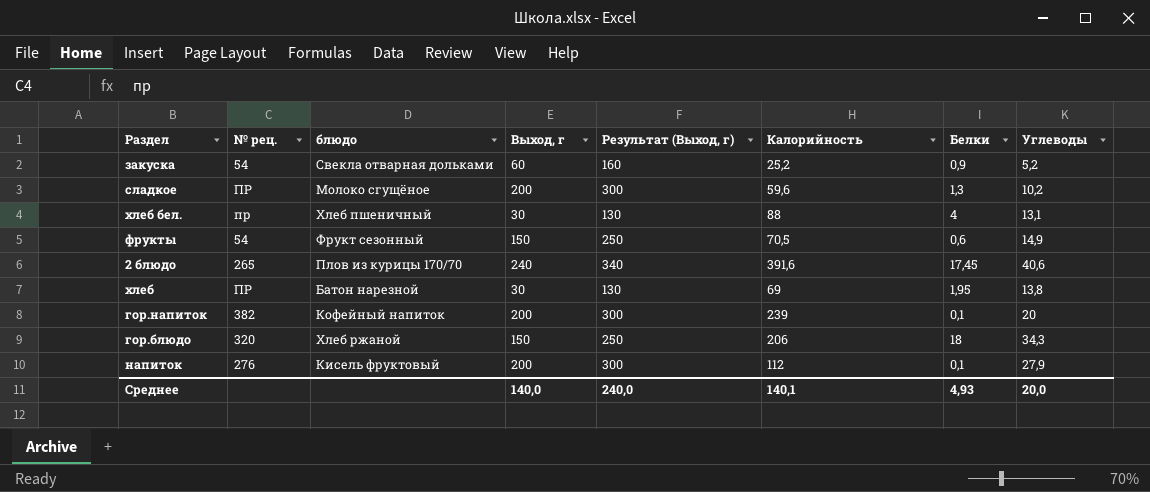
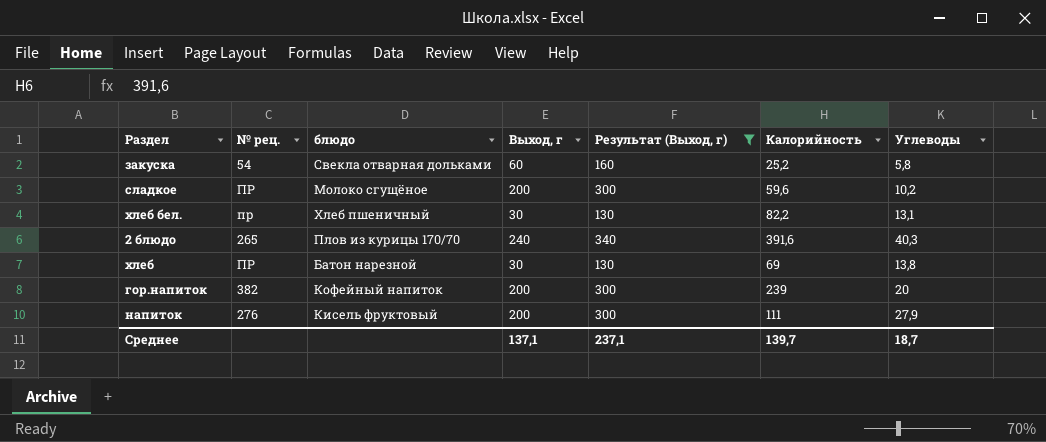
filter: none -> Результат (Выход, г) != 250
column Белки | position: 7 -> none
закуска | Углеводы: 5,2 -> 5,8
хлеб бел. | Калорийность: 88 -> 82,2
2 блюдо | Углеводы: 40,6 -> 40,3
напиток | Калорийность: 112 -> 111
Среднее | Выход, г: 140,0 -> 137,1
Среднее | Результат (Выход, г): 240,0 -> 237,1
Среднее | Калорийность: 140,1 -> 139,7
Среднее | Углеводы: 20,0 -> 18,7

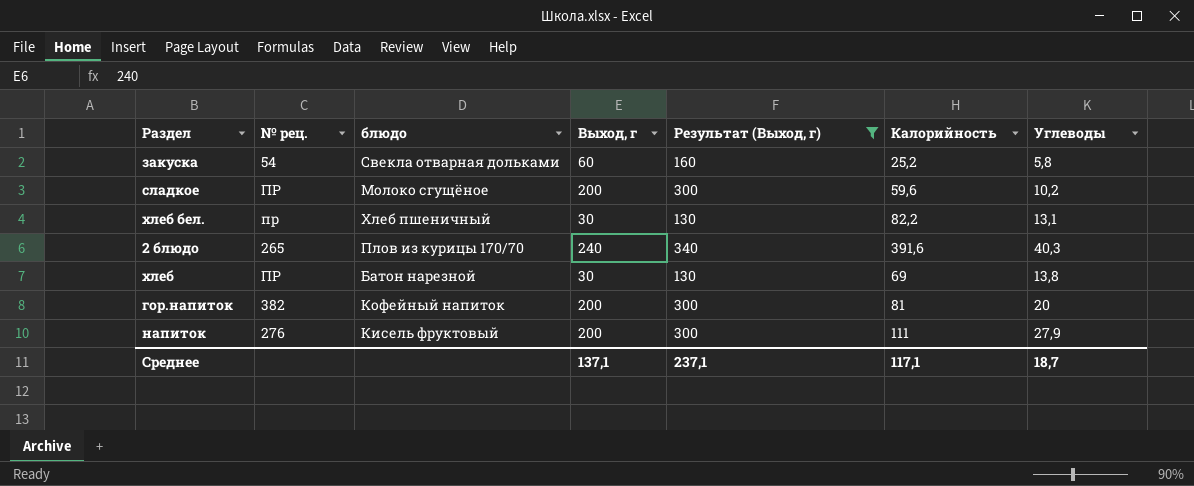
гор.напиток | Калорийность: 239 -> 81
Среднее | Калорийность: 139,7 -> 117,1

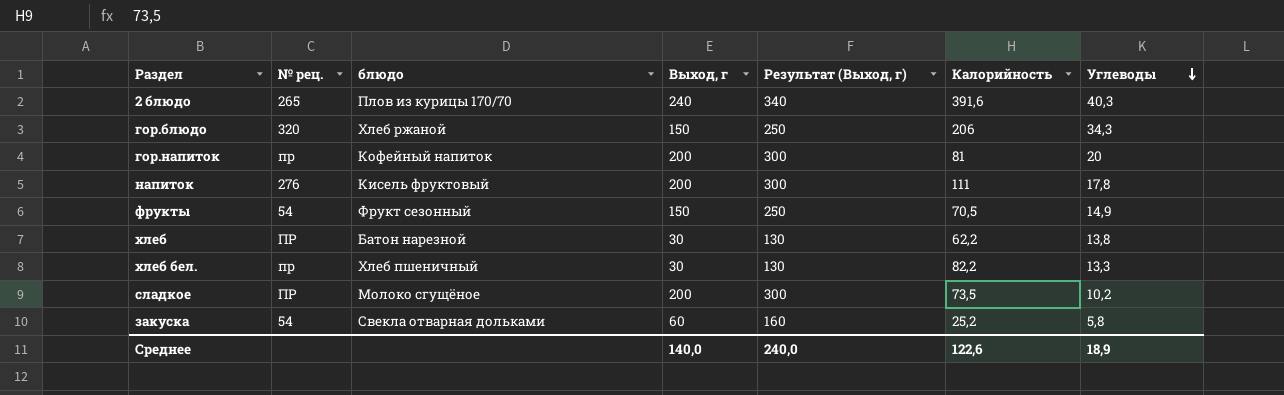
filter: Результат (Выход, г) != 250 -> none
row order: none -> Углеводы descending
гор.напиток | № рец.: 382 -> пр
напиток | Углеводы: 27,9 -> 17,8
хлеб | Калорийность: 69 -> 62,2
хлеб бел. | Углеводы: 13,1 -> 13,3
сладкое | Калорийность: 59,6 -> 73,5
Среднее | Выход, г: 137,1 -> 140,0
Среднее | Результат (Выход, г): 237,1 -> 240,0
Среднее | Калорийность: 117,1 -> 122,6
Среднее | Углеводы: 18,7 -> 18,9

